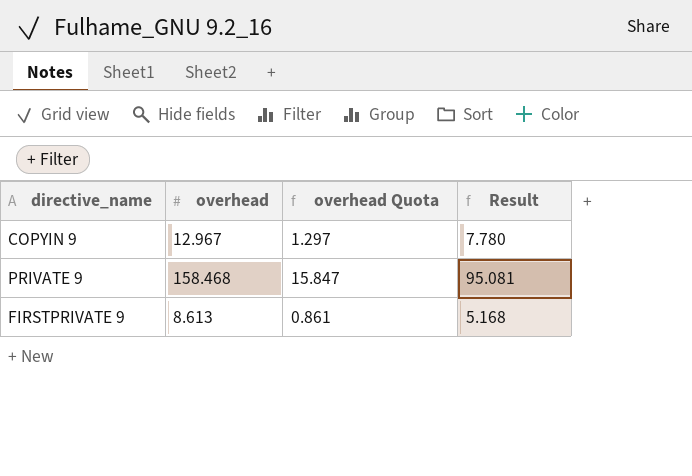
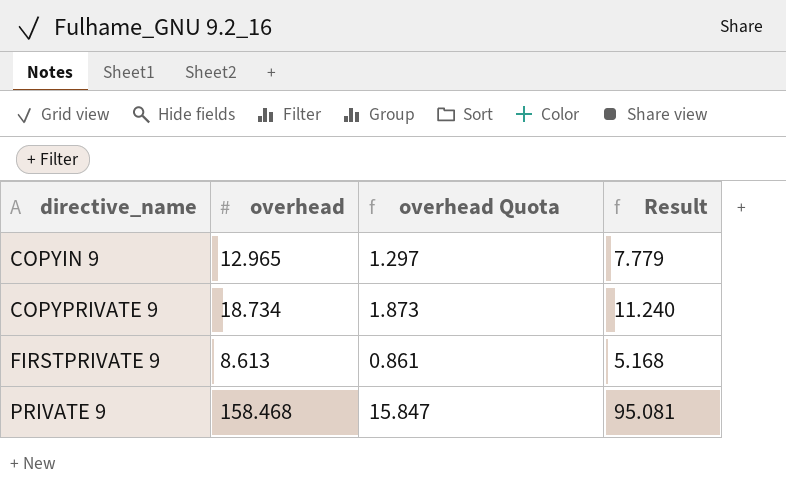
row order: none -> directive_name ascending
COPYIN 9 | overhead: 12.967 -> 12.965
COPYIN 9 | Result: 7.780 -> 7.779
row COPYPRIVATE 9: none -> 18.734 | 1.873 | 11.240

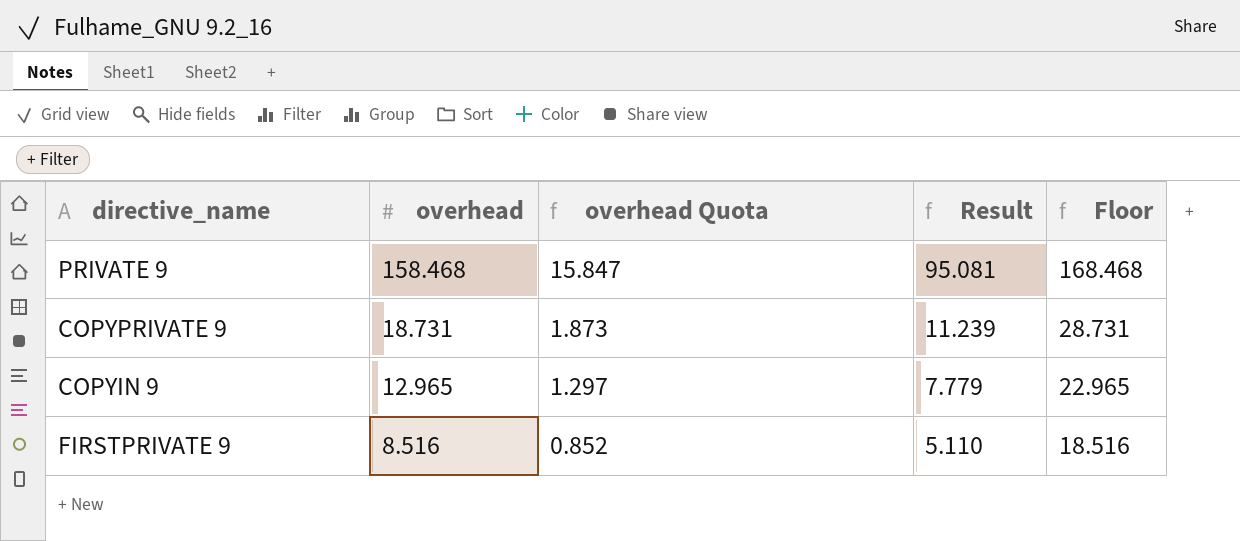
row order: directive_name ascending -> overhead descending
column Floor | formula: none -> [overhead] + 10
COPYPRIVATE 9 | overhead: 18.734 -> 18.731
COPYPRIVATE 9 | Result: 11.240 -> 11.239
FIRSTPRIVATE 9 | overhead: 8.613 -> 8.516
FIRSTPRIVATE 9 | overhead Quota: 0.861 -> 0.852
FIRSTPRIVATE 9 | Result: 5.168 -> 5.110

